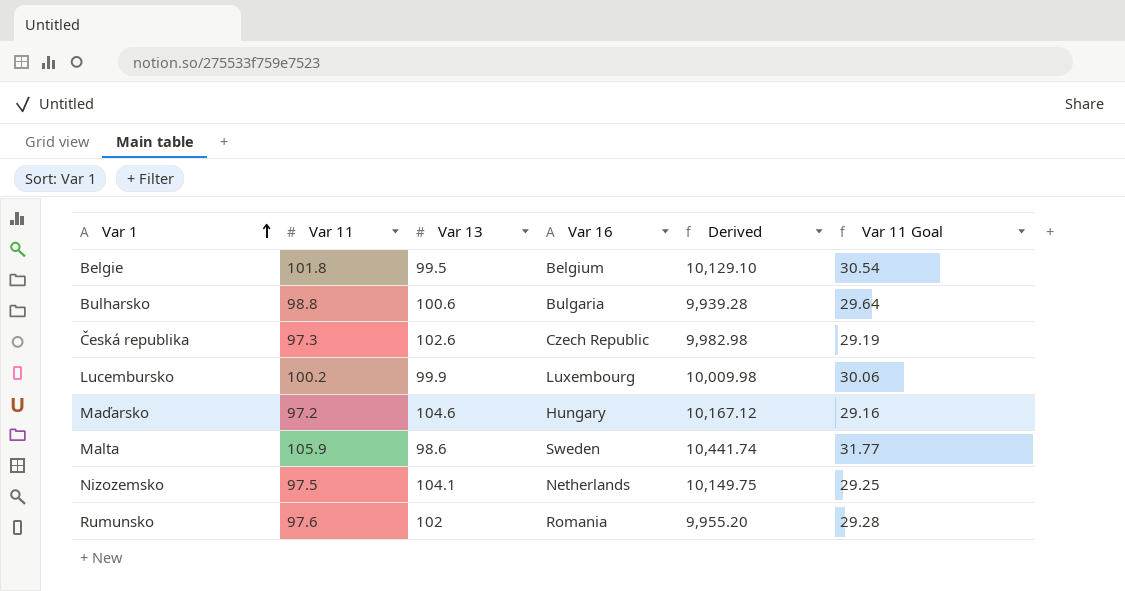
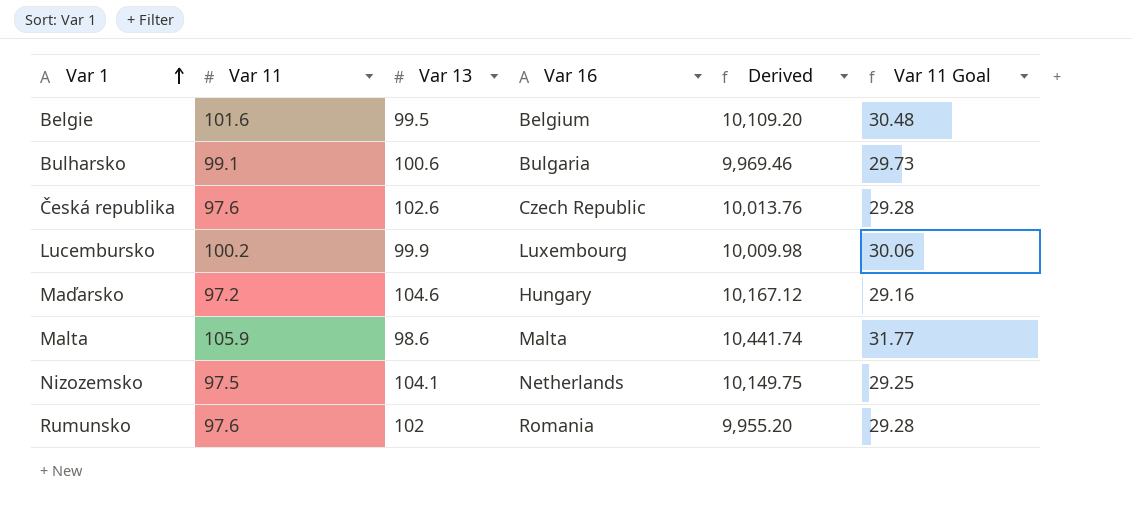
Belgie | Var 11: 101.8 -> 101.6
Belgie | Derived: 10,129.10 -> 10,109.20
Belgie | Var 11 Goal: 30.54 -> 30.48
Bulharsko | Var 11: 98.8 -> 99.1
Bulharsko | Derived: 9,939.28 -> 9,969.46
Bulharsko | Var 11 Goal: 29.64 -> 29.73
Česká republika | Var 11: 97.3 -> 97.6
Česká republika | Derived: 9,982.98 -> 10,013.76
Česká republika | Var 11 Goal: 29.19 -> 29.28
Malta | Var 16: Sweden -> Malta

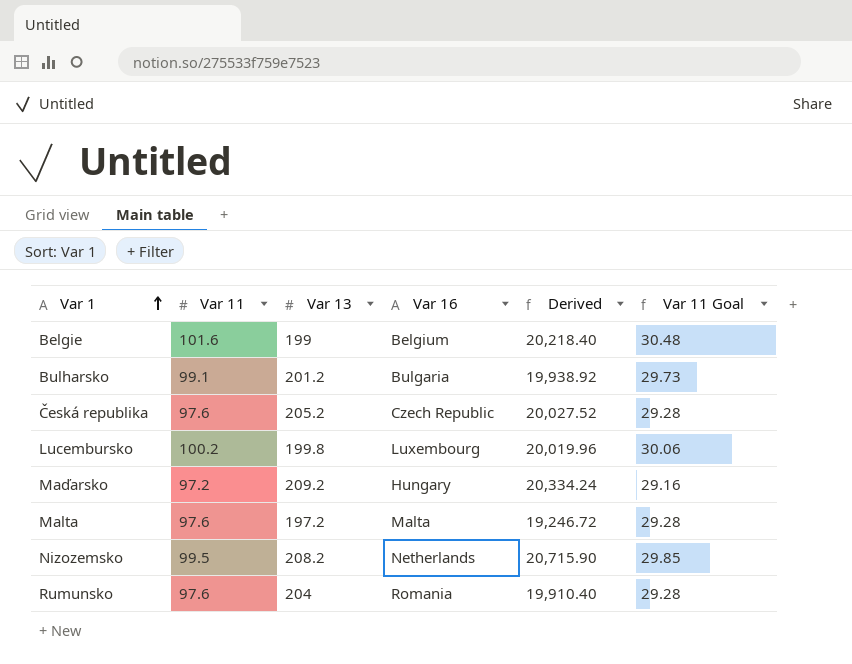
Belgie | Var 13: 99.5 -> 199
Belgie | Derived: 10,109.20 -> 20,218.40
Bulharsko | Var 13: 100.6 -> 201.2
Bulharsko | Derived: 9,969.46 -> 19,938.92
Česká republika | Var 13: 102.6 -> 205.2
Česká republika | Derived: 10,013.76 -> 20,027.52
Lucembursko | Var 13: 99.9 -> 199.8
Lucembursko | Derived: 10,009.98 -> 20,019.96
Maďarsko | Var 13: 104.6 -> 209.2
Maďarsko | Derived: 10,167.12 -> 20,334.24
Malta | Var 11: 105.9 -> 97.6
Malta | Var 13: 98.6 -> 197.2
Malta | Derived: 10,441.74 -> 19,246.72
Malta | Var 11 Goal: 31.77 -> 29.28
Nizozemsko | Var 11: 97.5 -> 99.5
Nizozemsko | Var 13: 104.1 -> 208.2
Nizozemsko | Derived: 10,149.75 -> 20,715.90
Nizozemsko | Var 11 Goal: 29.25 -> 29.85
Rumunsko | Var 13: 102 -> 204
Rumunsko | Derived: 9,955.20 -> 19,910.40

